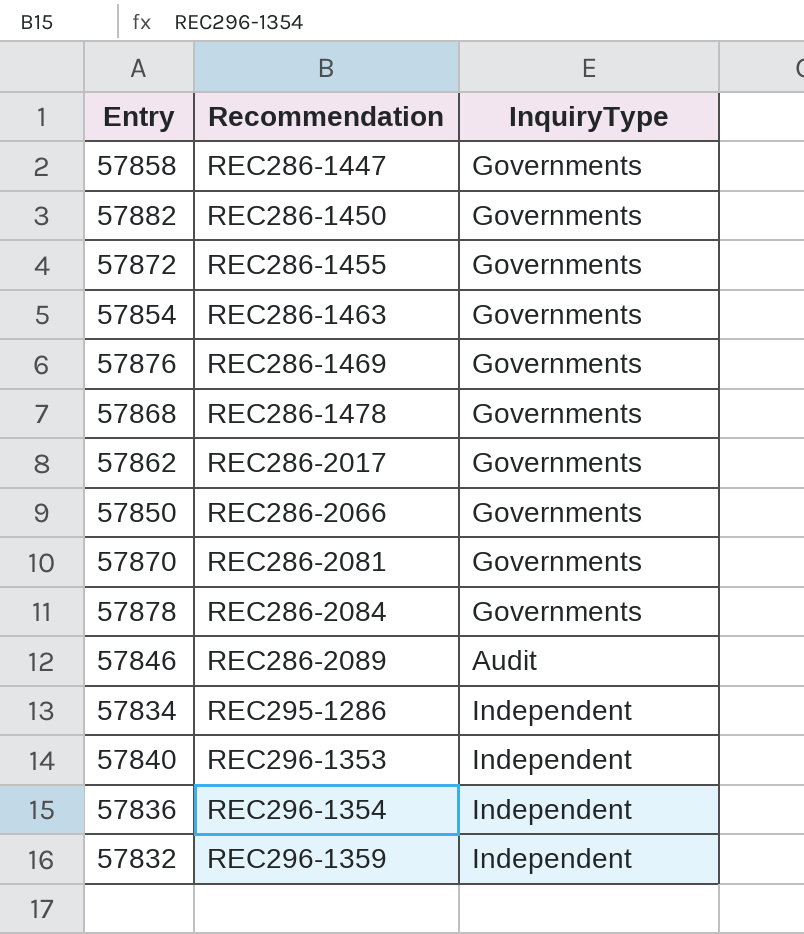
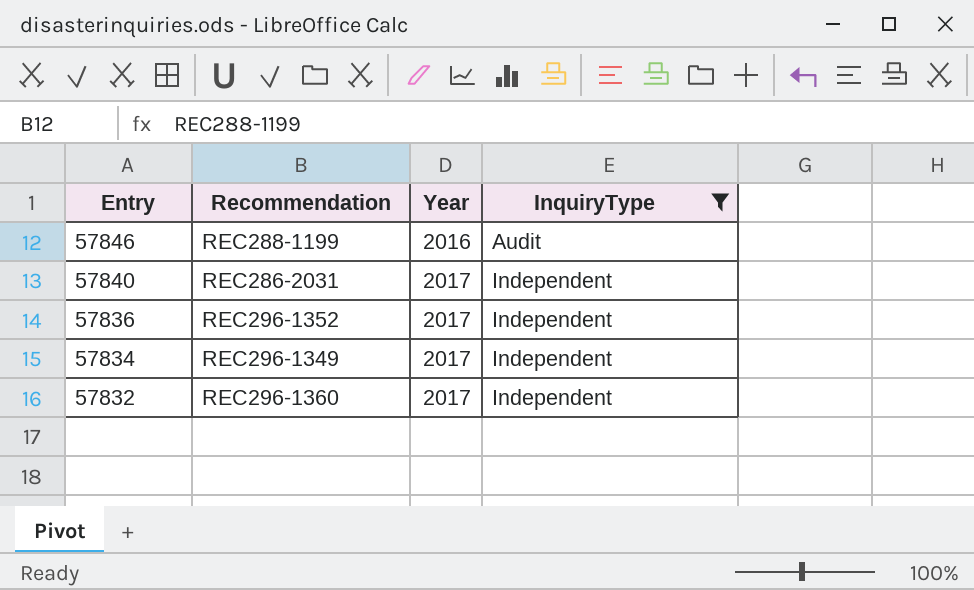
filter: none -> InquiryType != Governments
row order: Recommendation ascending -> Entry descending
column Year | position: none -> 3
57846 | Recommendation: REC286-2089 -> REC288-1199
57840 | Recommendation: REC296-1353 -> REC286-2031
57836 | Recommendation: REC296-1354 -> REC296-1352
57834 | Recommendation: REC295-1286 -> REC296-1349
57832 | Recommendation: REC296-1359 -> REC296-1360

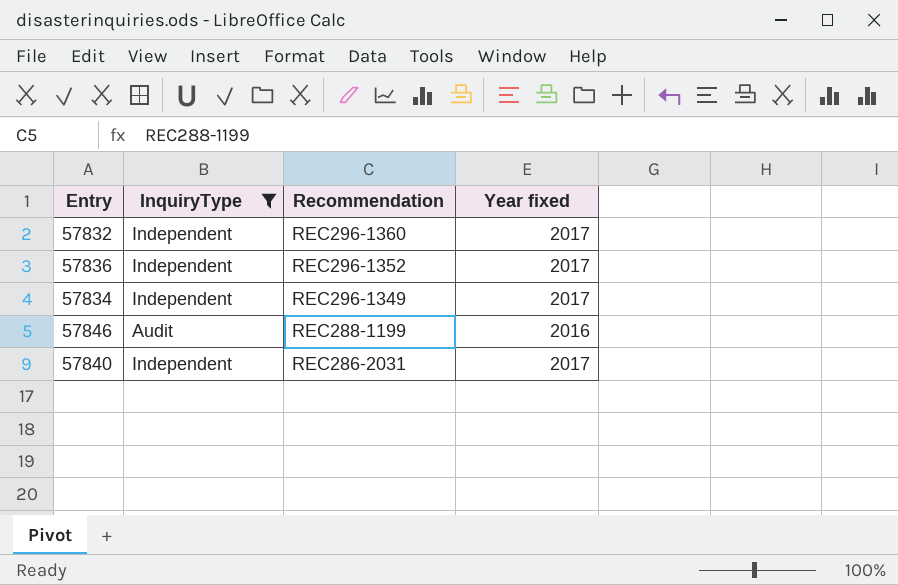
row order: Entry descending -> Recommendation descending
column InquiryType | position: 4 -> 2
column name: Year -> Year fixed

